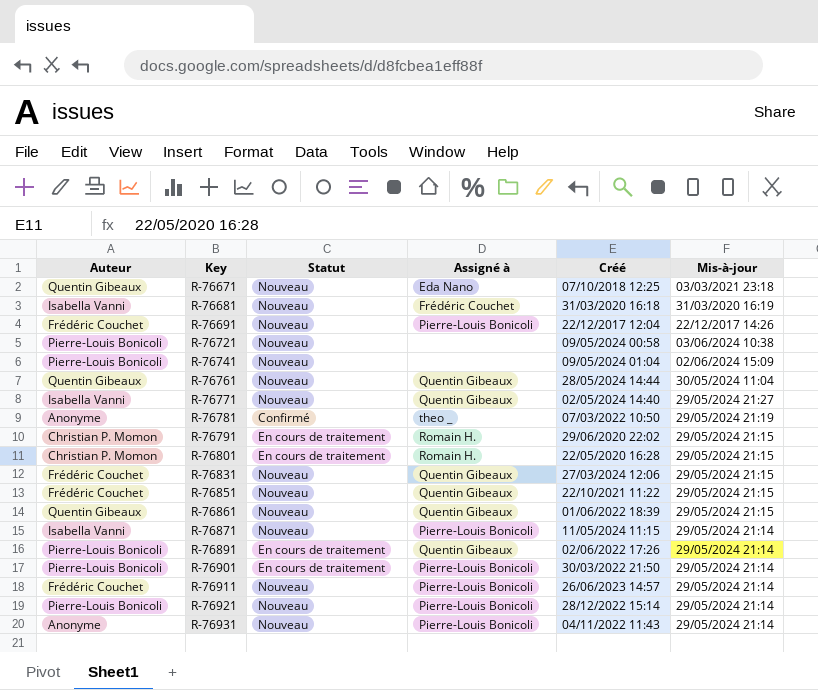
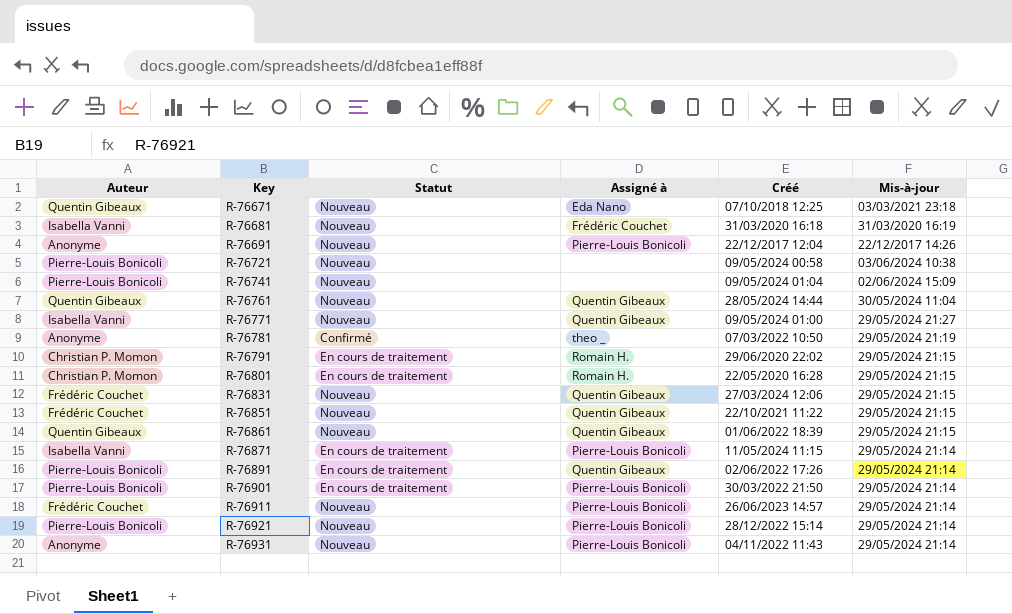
R-76691 | Auteur: Frédéric Couchet -> Anonyme
R-76771 | Créé: 02/05/2024 14:40 -> 09/05/2024 01:00
R-76871 | Statut: Nouveau -> En cours de traitement

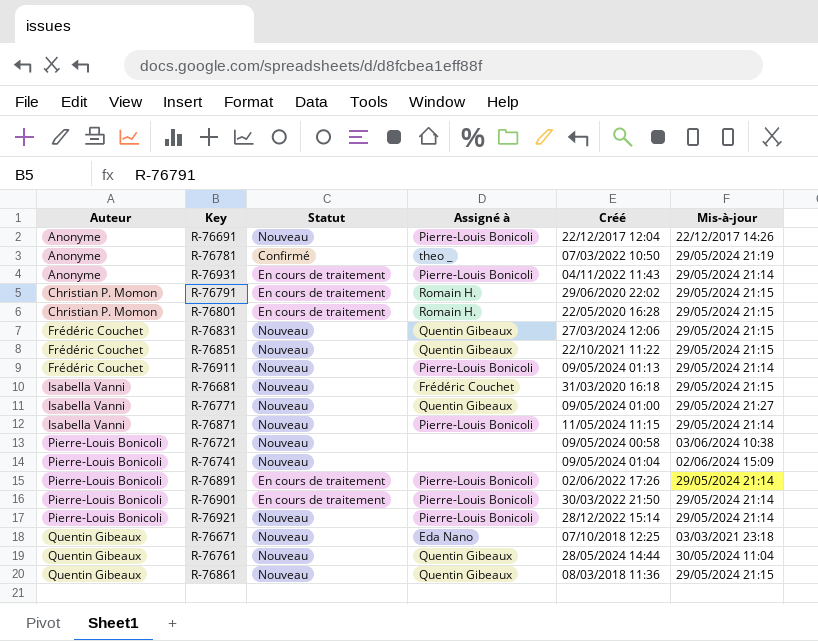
row order: Key ascending -> Auteur ascending
R-76931 | Statut: Nouveau -> En cours de traitement
R-76911 | Créé: 26/06/2023 14:57 -> 09/05/2024 01:13
R-76681 | Mis-à-jour: 31/03/2020 16:19 -> 29/05/2024 21:15
R-76871 | Statut: En cours de traitement -> Nouveau
R-76891 | Assigné à: Quentin Gibeaux -> Pierre-Louis Bonicoli
R-76861 | Créé: 01/06/2022 18:39 -> 08/03/2018 11:36

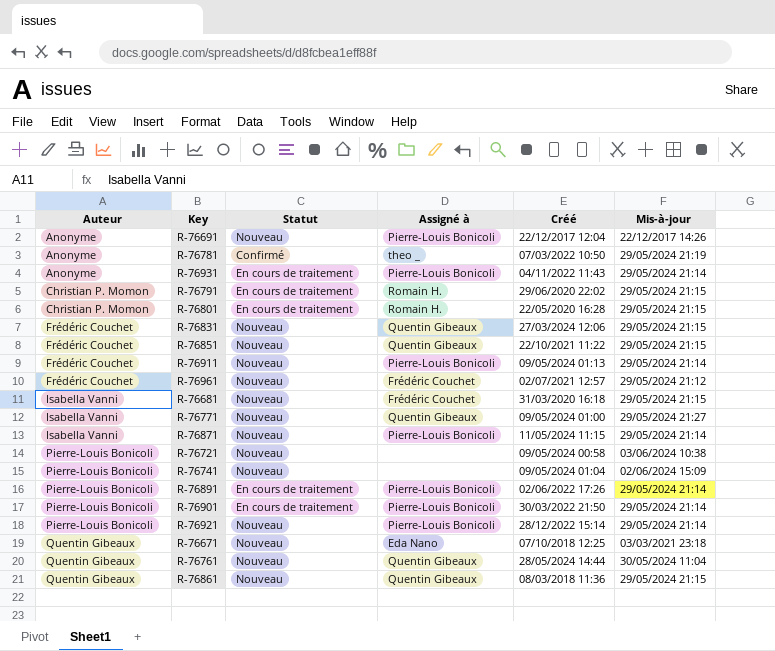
row R-76961: none -> Frédéric Couchet | Nouveau | Frédéric Couchet | 02/07/2021 12:57 | 29/05/2024 21:12

